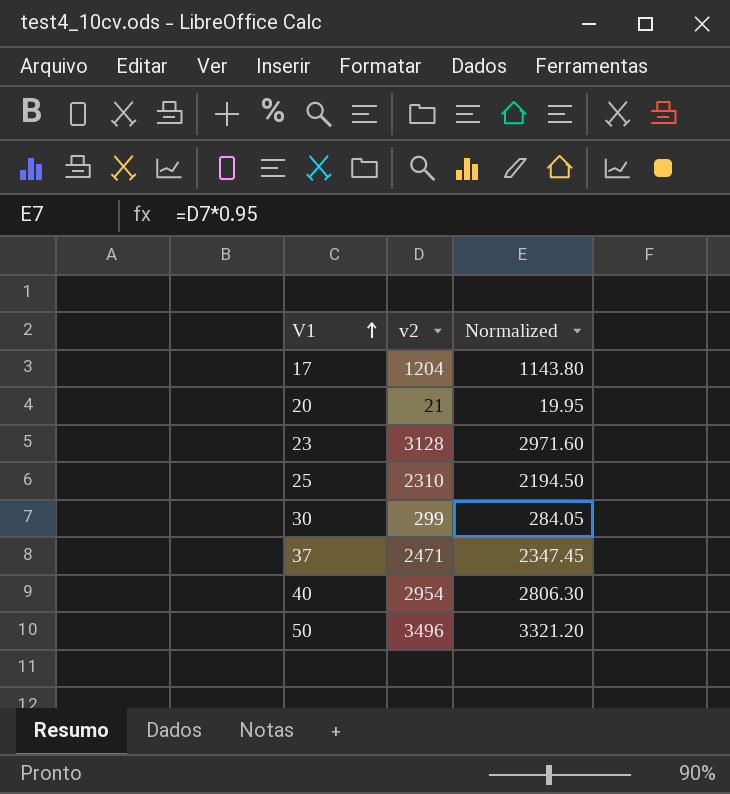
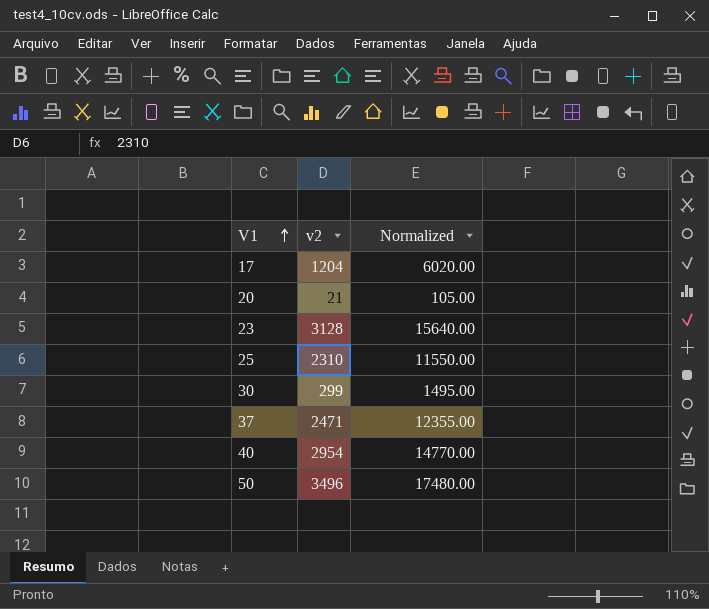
column Normalized | formula: [v2] * 0.95 -> [v2] * 5

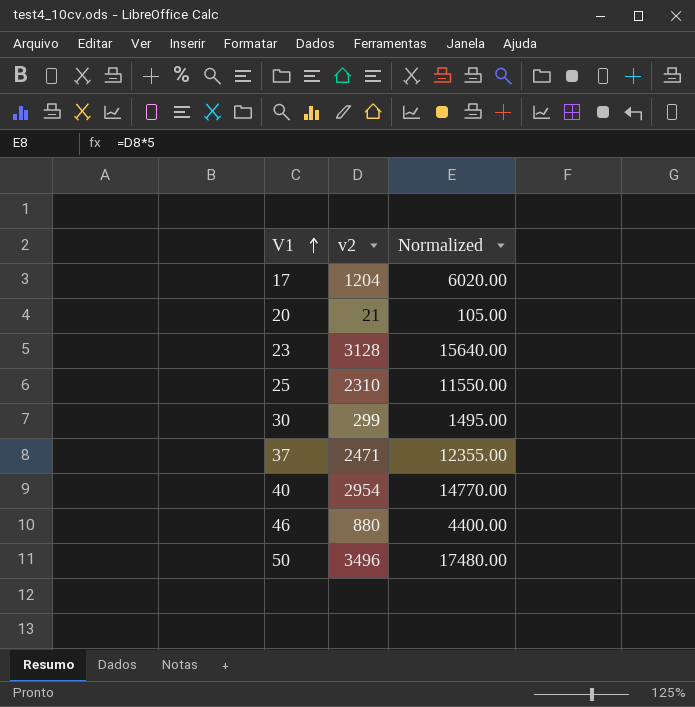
row 46: none -> 880 | 4400.00

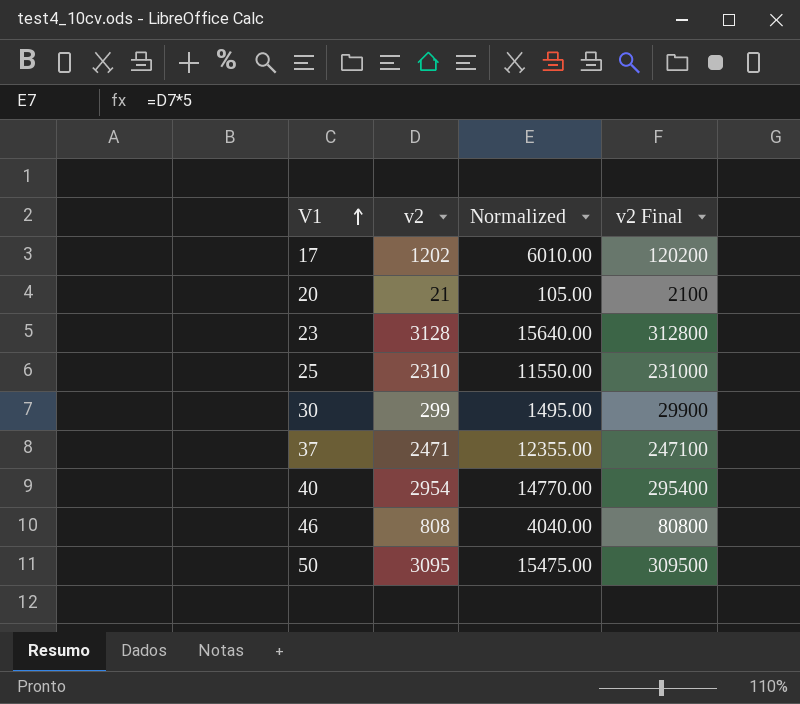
column v2 Final | formula: none -> [v2] * 100
17 | v2: 1204 -> 1202
17 | Normalized: 6020.00 -> 6010.00
46 | v2: 880 -> 808
46 | Normalized: 4400.00 -> 4040.00
50 | v2: 3496 -> 3095
50 | Normalized: 17480.00 -> 15475.00

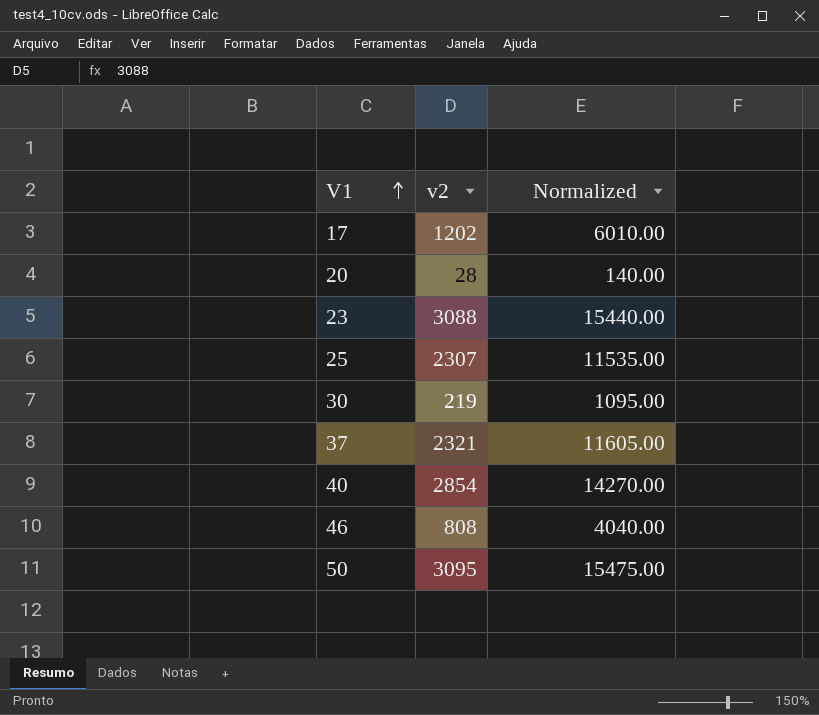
column v2 Final | formula: [v2] * 100 -> none
20 | v2: 21 -> 28
20 | Normalized: 105.00 -> 140.00
23 | v2: 3128 -> 3088
23 | Normalized: 15640.00 -> 15440.00
25 | v2: 2310 -> 2307
25 | Normalized: 11550.00 -> 11535.00
30 | v2: 299 -> 219
30 | Normalized: 1495.00 -> 1095.00
37 | v2: 2471 -> 2321
37 | Normalized: 12355.00 -> 11605.00
40 | v2: 2954 -> 2854
40 | Normalized: 14770.00 -> 14270.00

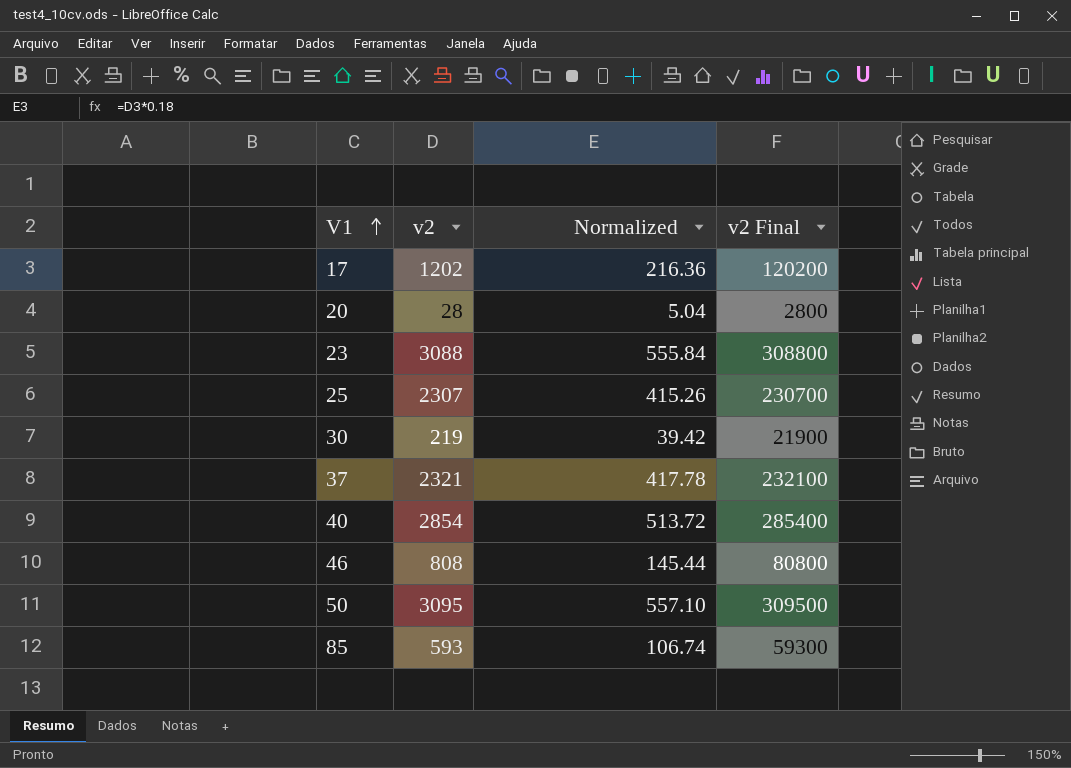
column Normalized | formula: [v2] * 5 -> [v2] * 0.18
column v2 Final | formula: none -> [v2] * 100
row 85: none -> 593 | 106.74 | 59300

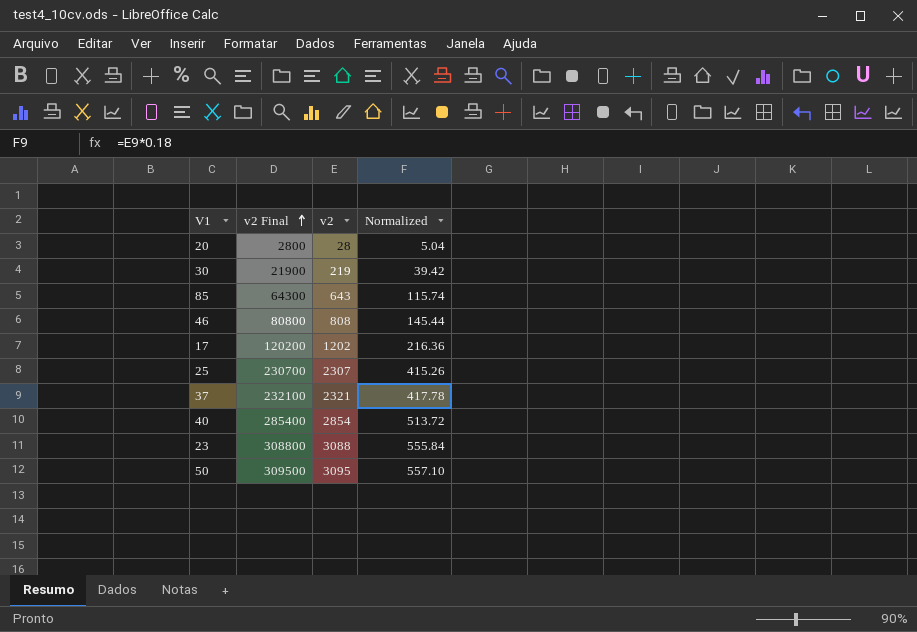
row order: V1 ascending -> v2 Final ascending
column v2 Final | position: 4 -> 2
85 | v2 Final: 59300 -> 64300
85 | v2: 593 -> 643
85 | Normalized: 106.74 -> 115.74

